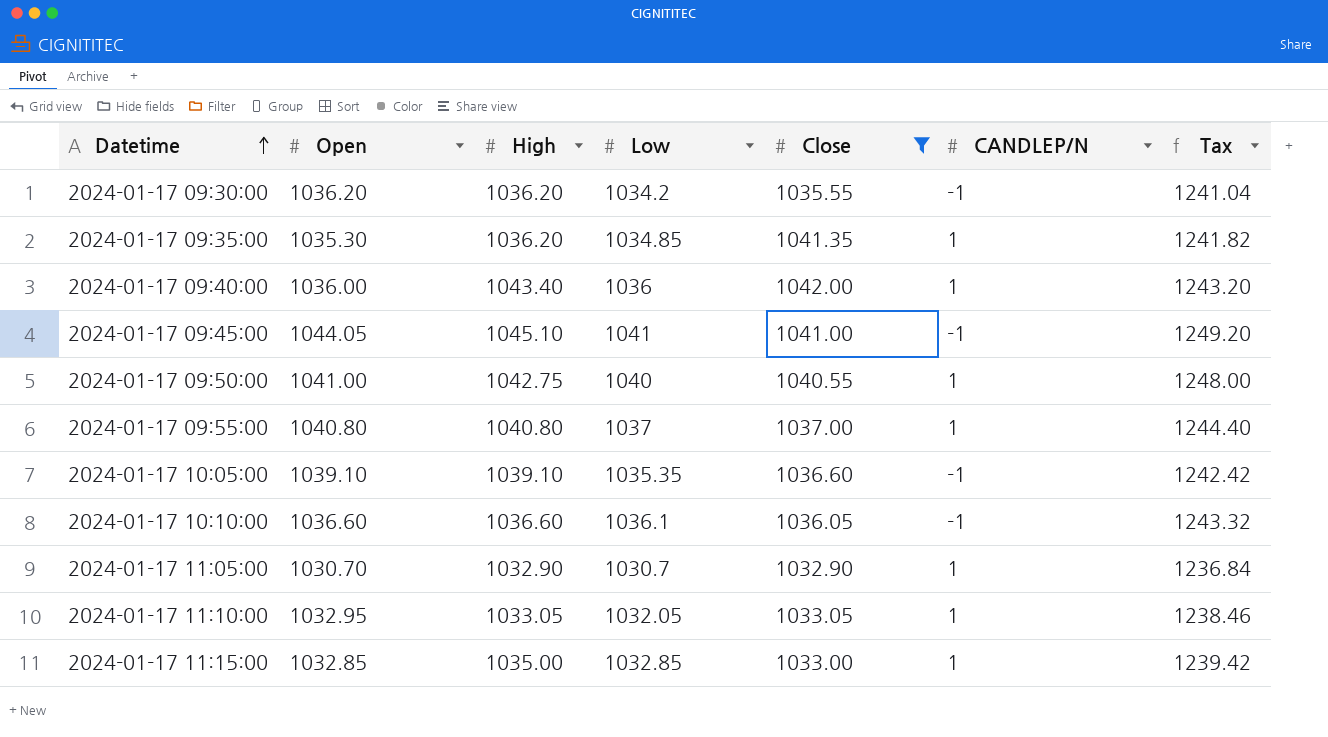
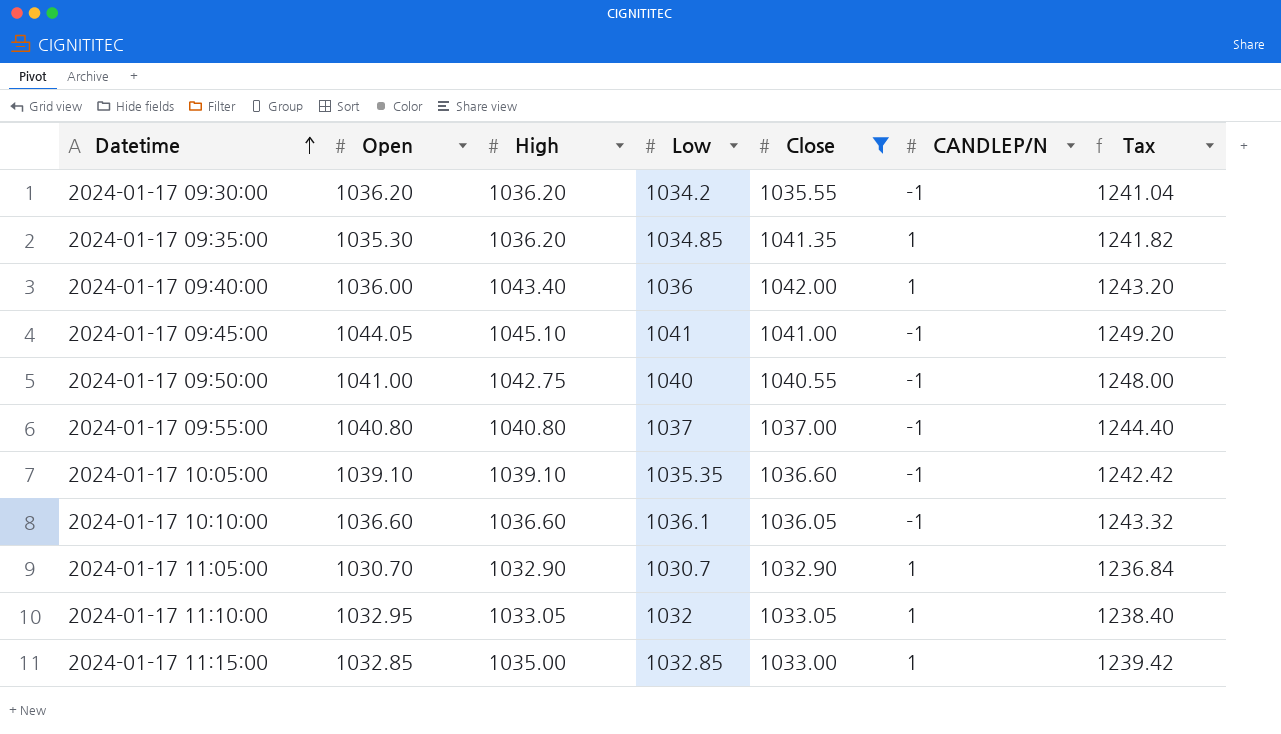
2024-01-17 09:50:00 | CANDLEP/N: 1 -> -1
2024-01-17 09:55:00 | CANDLEP/N: 1 -> -1
2024-01-17 11:10:00 | Low: 1032.05 -> 1032
2024-01-17 11:10:00 | Tax: 1238.46 -> 1238.40

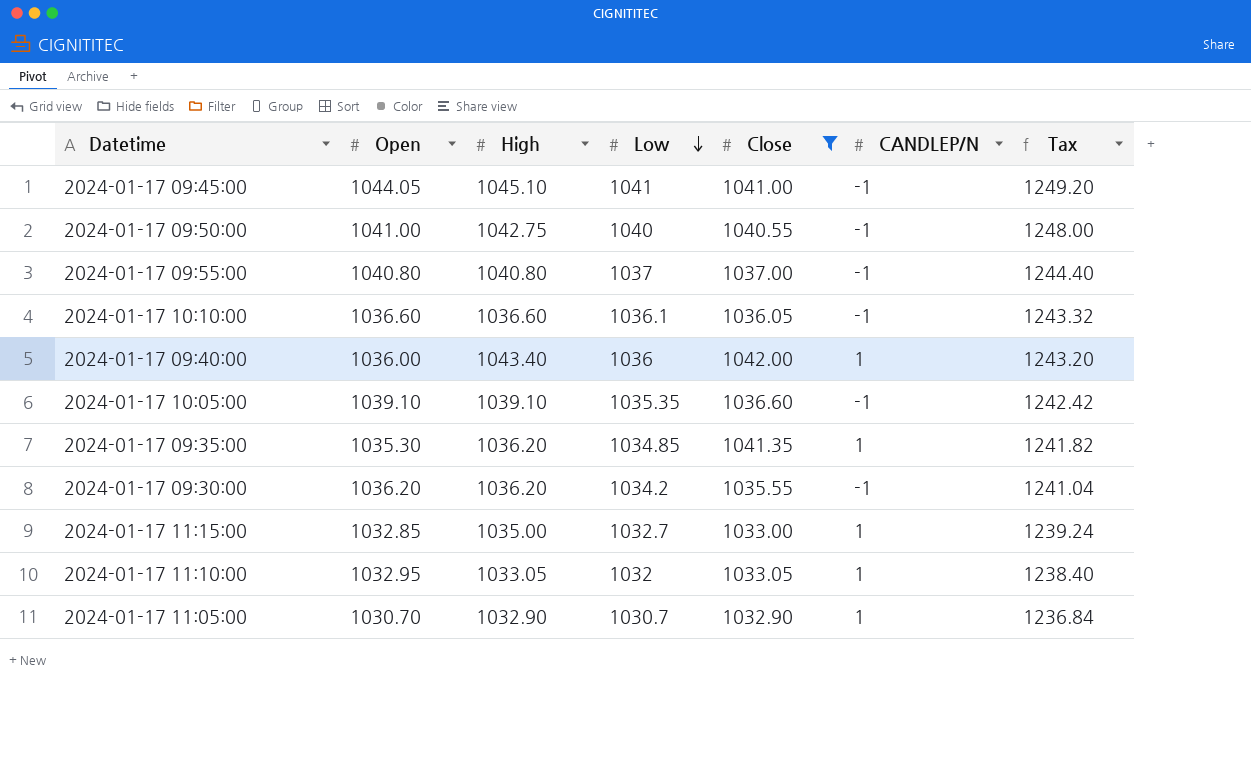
row order: Datetime ascending -> Low descending
2024-01-17 11:15:00 | Low: 1032.85 -> 1032.7
2024-01-17 11:15:00 | Tax: 1239.42 -> 1239.24

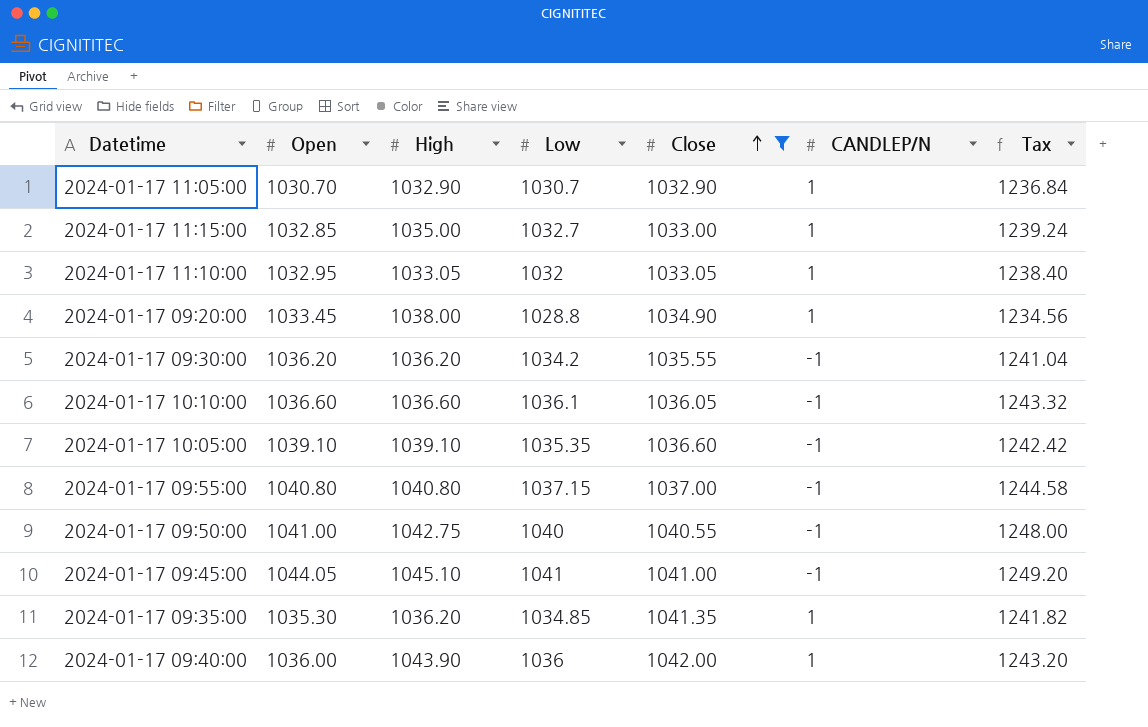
row order: Low descending -> Close ascending
row 2024-01-17 09:20:00: none -> 1033.45 | 1038.00 | 1028.8 | 1034.90 | 1 | 1234.56
2024-01-17 09:55:00 | Low: 1037 -> 1037.15
2024-01-17 09:55:00 | Tax: 1244.40 -> 1244.58
2024-01-17 09:40:00 | High: 1043.40 -> 1043.90

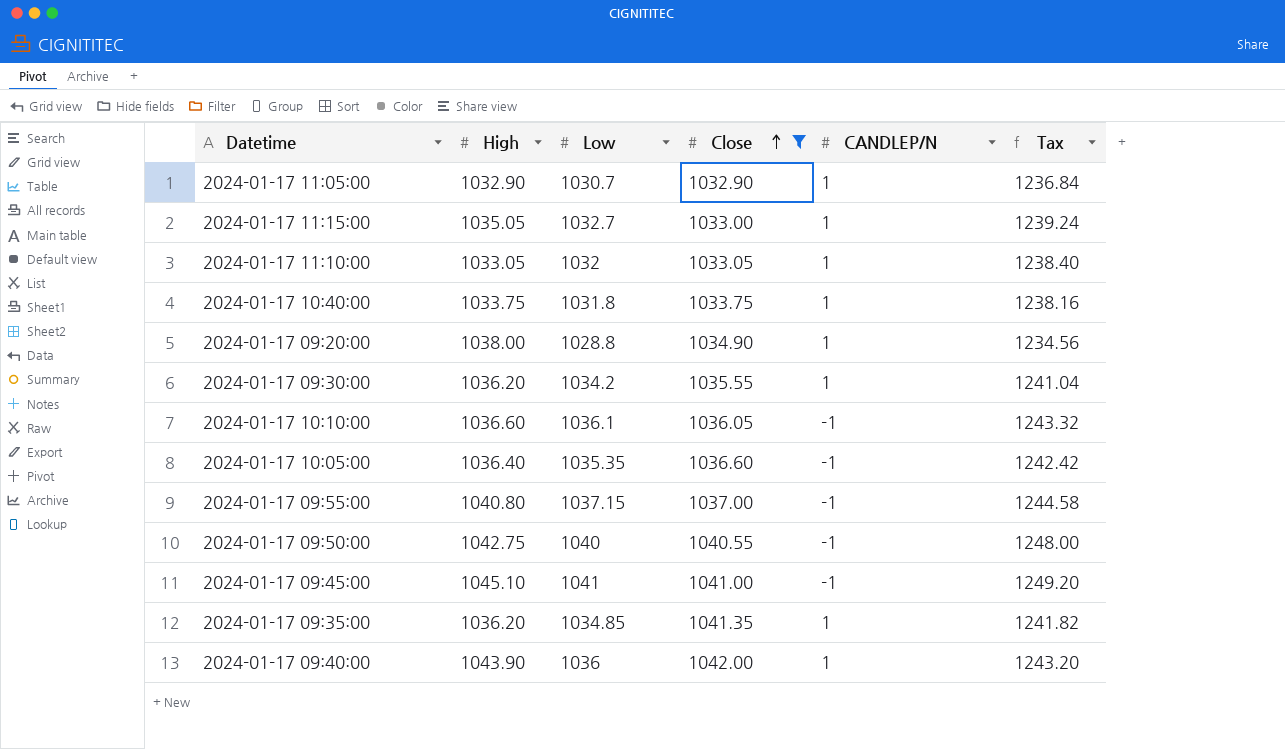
column Open | position: 2 -> none
2024-01-17 11:15:00 | High: 1035.00 -> 1035.05
row 2024-01-17 10:40:00: none -> 1033.75 | 1031.8 | 1033.75 | 1 | 1238.16
2024-01-17 09:30:00 | CANDLEP/N: -1 -> 1
2024-01-17 10:05:00 | High: 1039.10 -> 1036.40

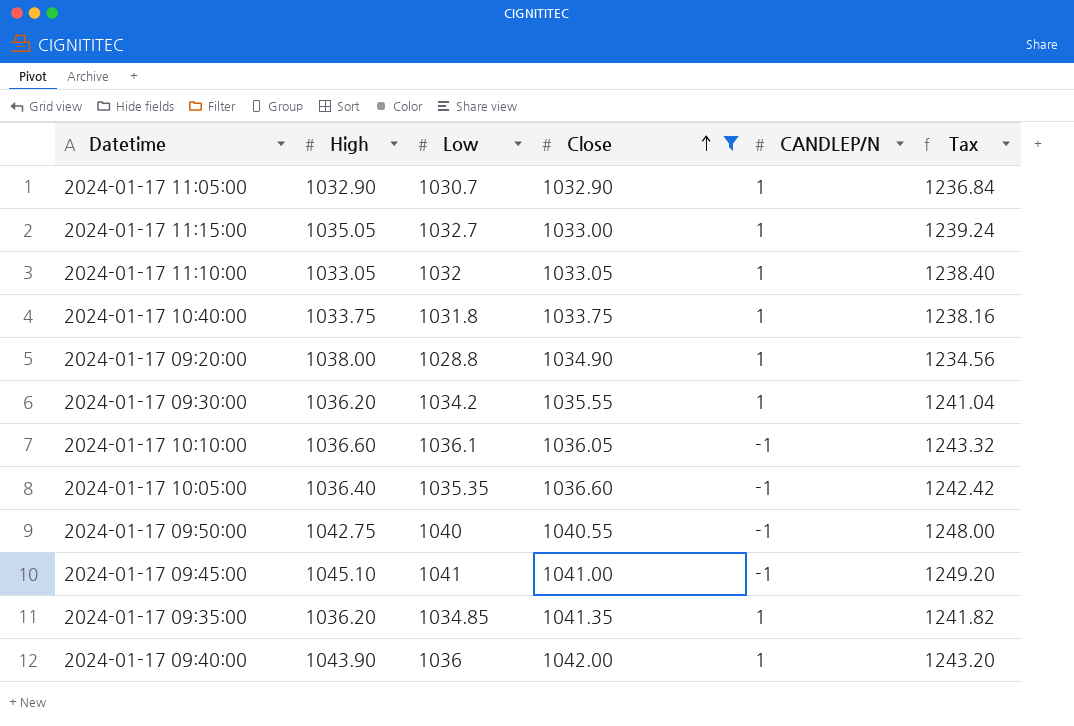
row 2024-01-17 09:55:00: 1040.80 | 1037.15 | 1037.00 | -1 | 1244.58 -> none

